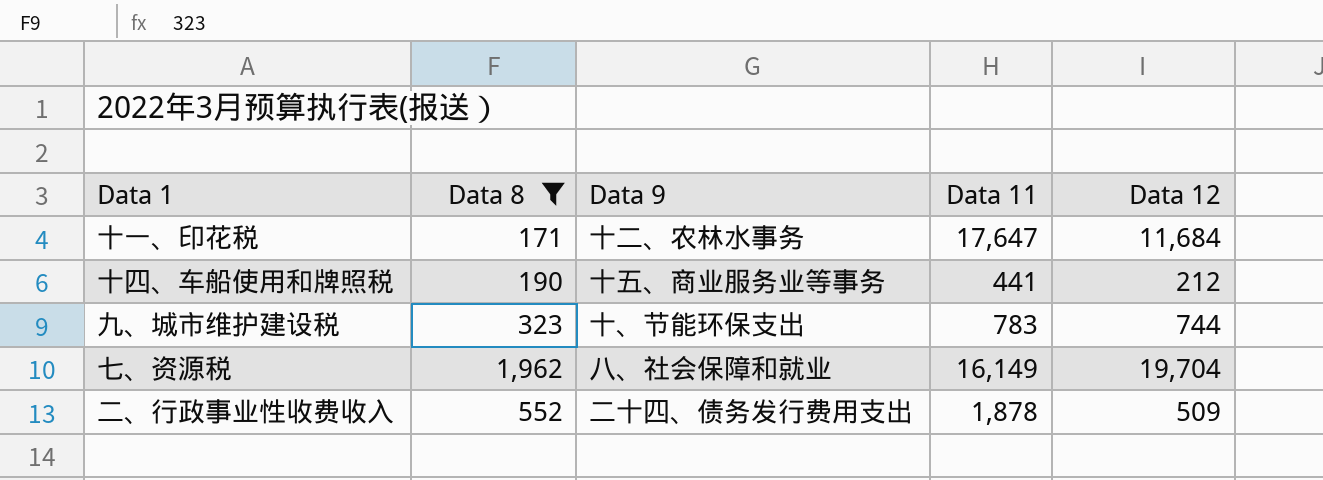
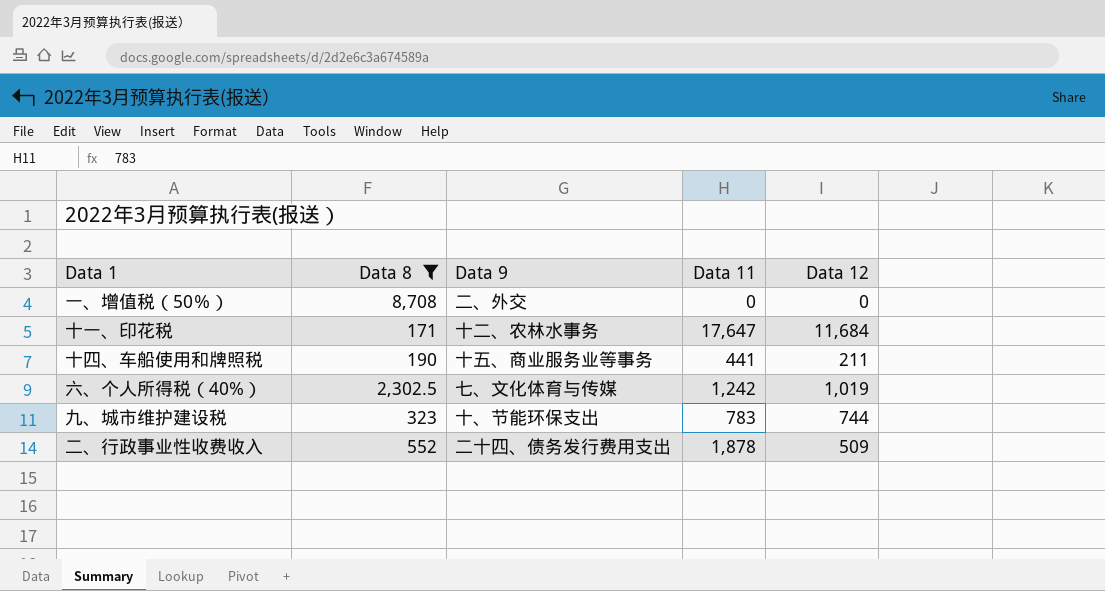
row 七、资源税: 1,962 | 八、社会保障和就业 | 16,149 | 19,704 -> none
row 一、增值税（50％）: none -> 8,708 | 二、外交 | 0 | 0
十四、车船使用和牌照税 | Data 12: 212 -> 211
row 六、个人所得税（40%）: none -> 2,302.5 | 七、文化体育与传媒 | 1,242 | 1,019

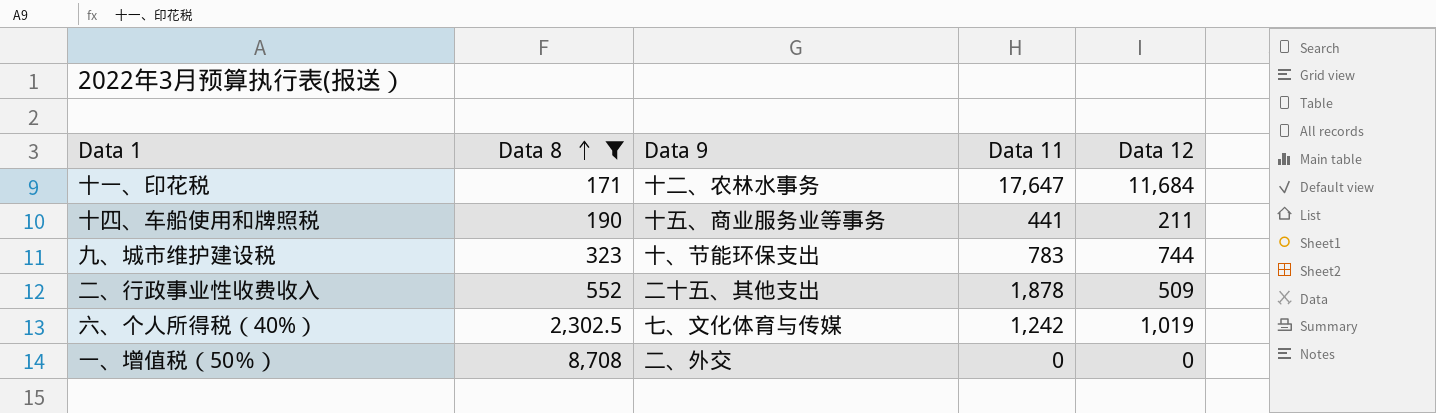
row order: none -> Data 8 ascending
二、行政事业性收费收入 | Data 9: 二十四、债务发行费用支出 -> 二十五、其他支出

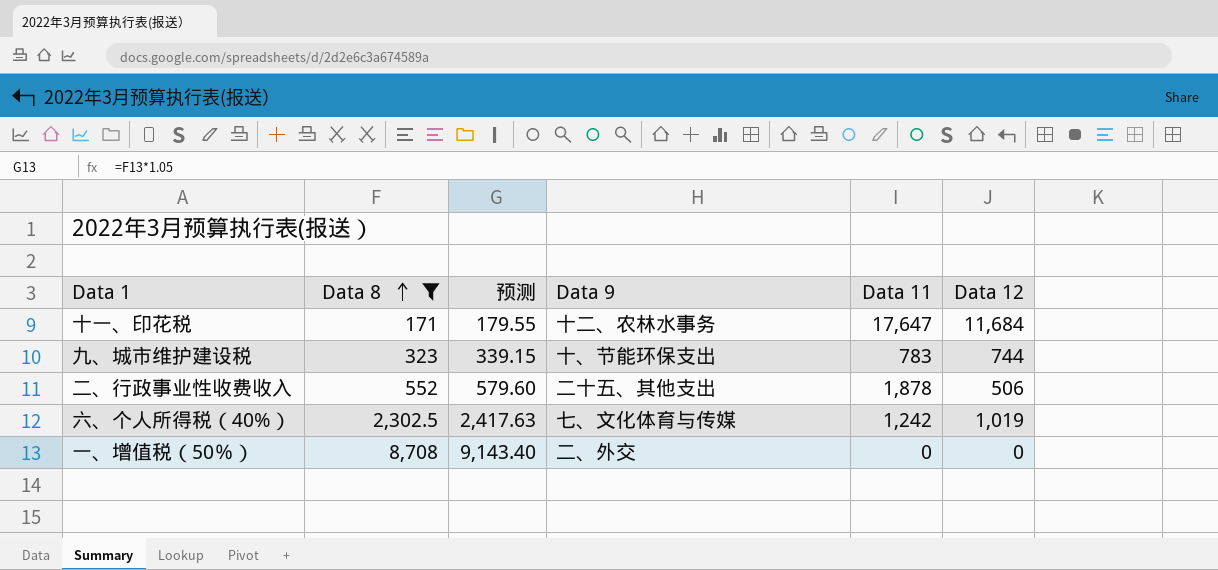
column 预测 | formula: none -> [Data 8] * 1.05
row 十四、车船使用和牌照税: 190 | 十五、商业服务业等事务 | 441 | 211 -> none
二、行政事业性收费收入 | Data 12: 509 -> 506

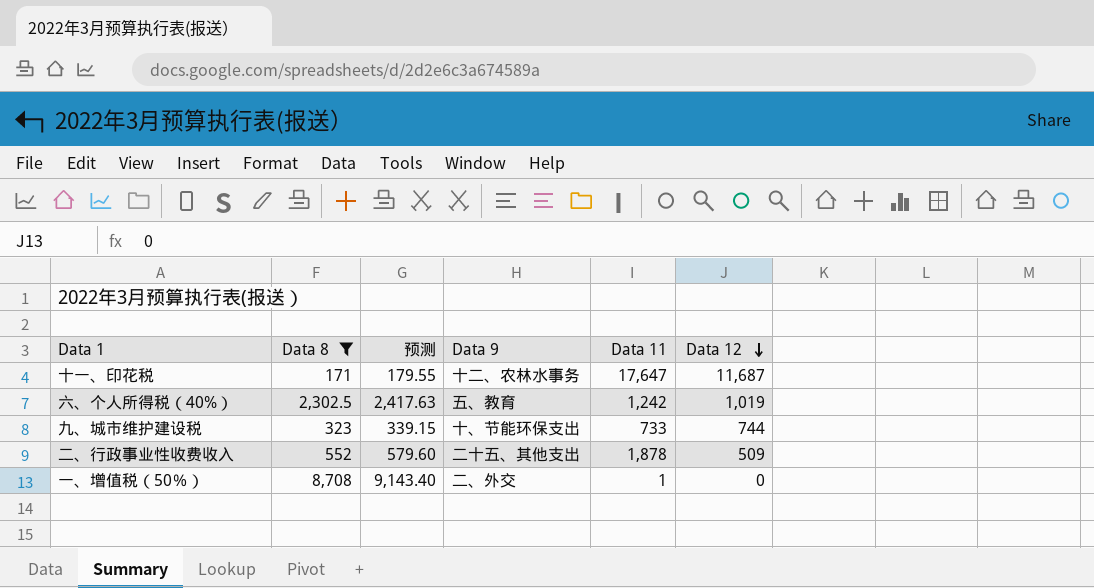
row order: Data 8 ascending -> Data 12 descending
十一、印花税 | Data 12: 11,684 -> 11,687
六、个人所得税（40%） | Data 9: 七、文化体育与传媒 -> 五、教育
九、城市维护建设税 | Data 11: 783 -> 733
二、行政事业性收费收入 | Data 12: 506 -> 509
一、增值税（50％） | Data 11: 0 -> 1

